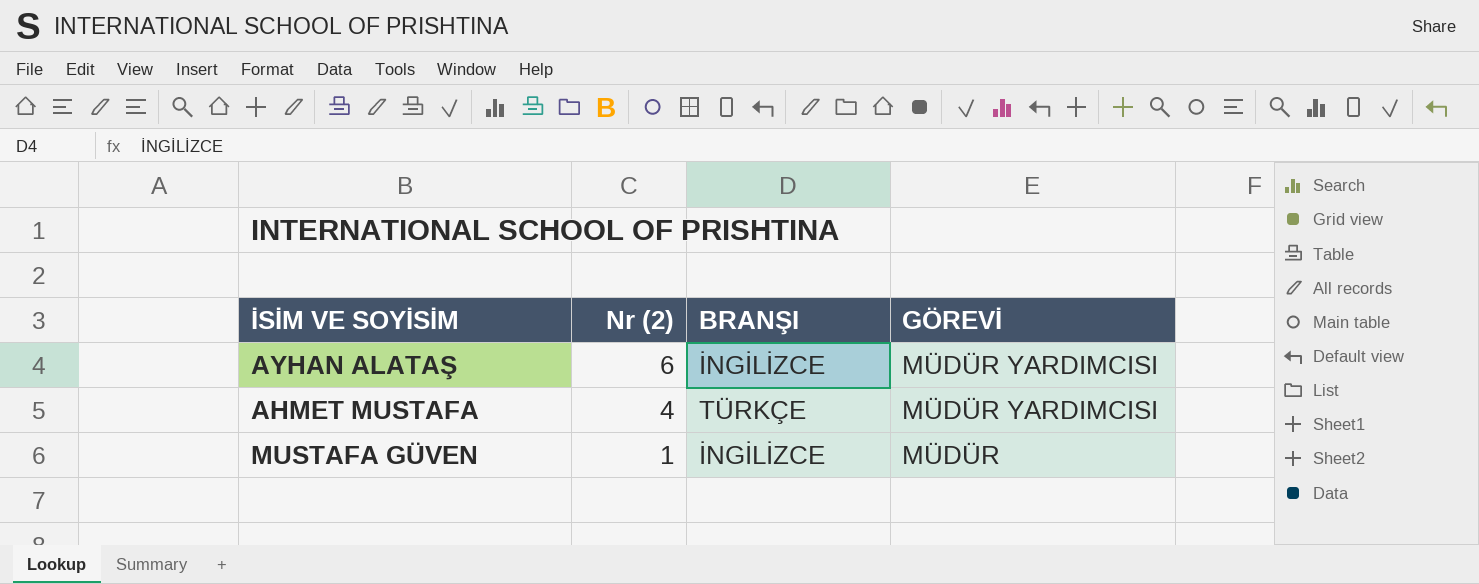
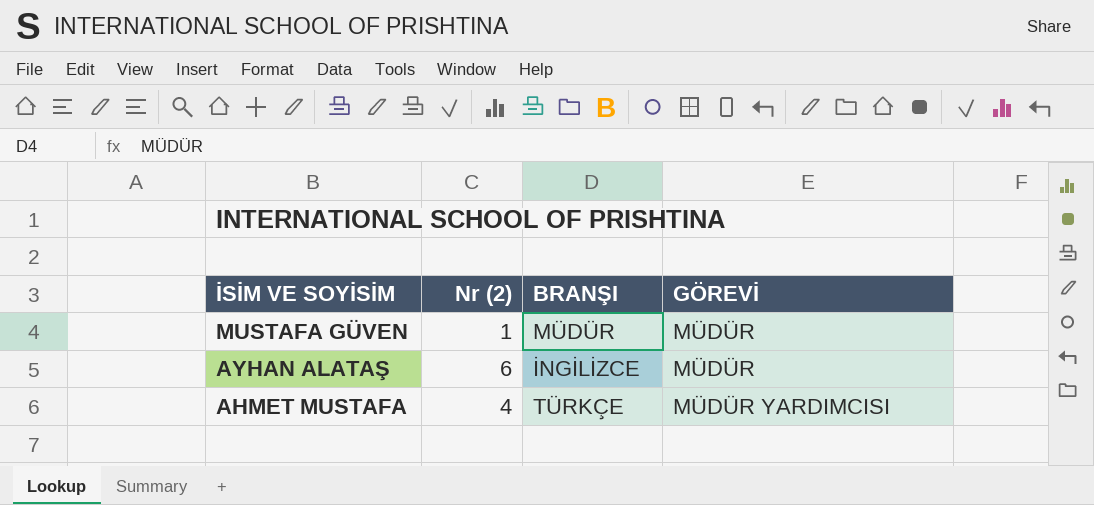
row order: Nr (2) descending -> İSİM VE SOYİSİM descending
MUSTAFA GÜVEN | BRANŞI: İNGİLİZCE -> MÜDÜR
AYHAN ALATAŞ | GÖREVİ: MÜDÜR YARDIMCISI -> MÜDÜR

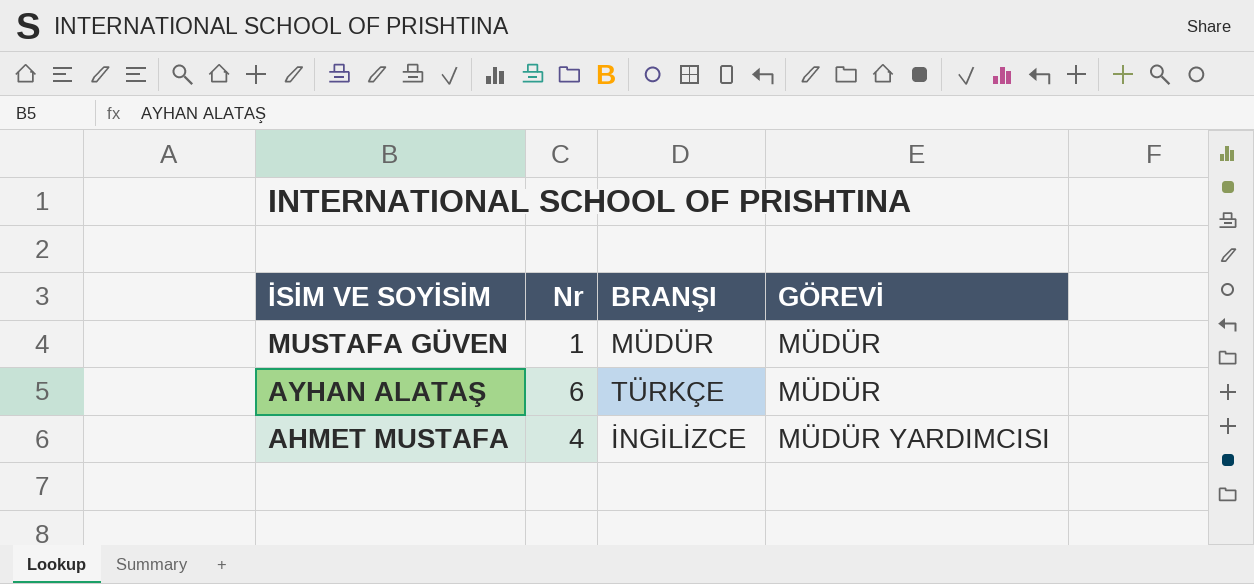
column name: Nr (2) -> Nr
AYHAN ALATAŞ | BRANŞI: İNGİLİZCE -> TÜRKÇE
AHMET MUSTAFA | BRANŞI: TÜRKÇE -> İNGİLİZCE

